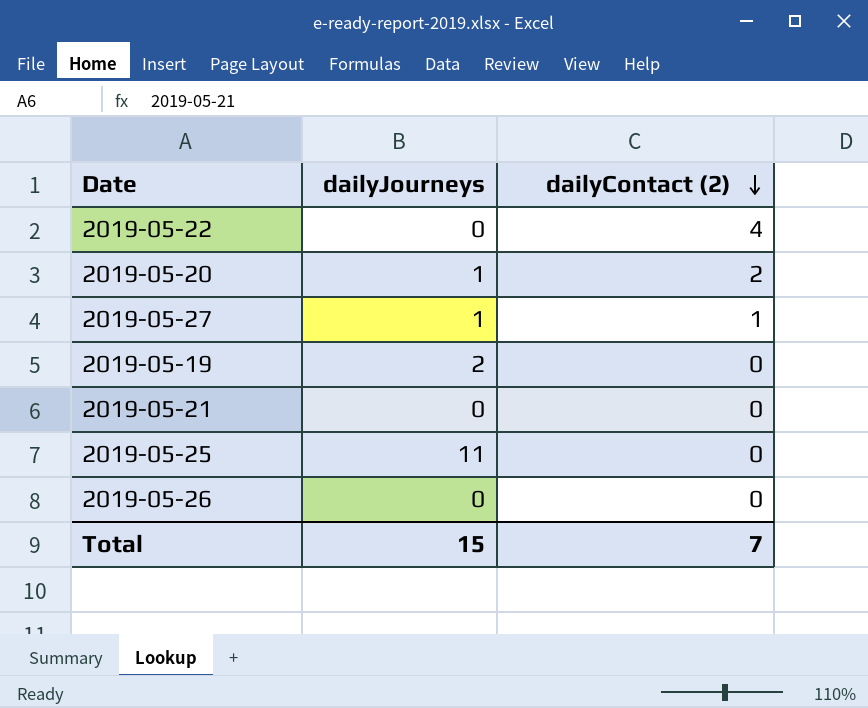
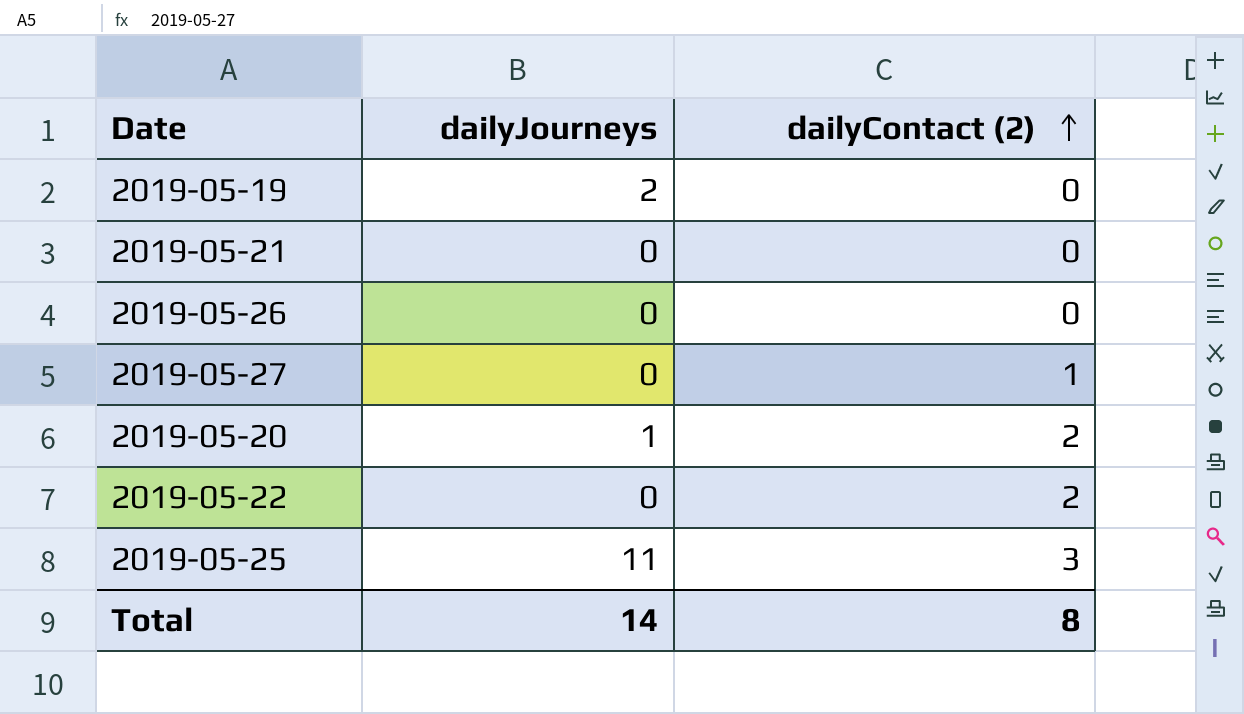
row order: dailyContact (2) descending -> dailyContact (2) ascending
2019-05-27 | dailyJourneys: 1 -> 0
2019-05-22 | dailyContact (2): 4 -> 2
2019-05-25 | dailyContact (2): 0 -> 3
Total | dailyJourneys: 15 -> 14
Total | dailyContact (2): 7 -> 8

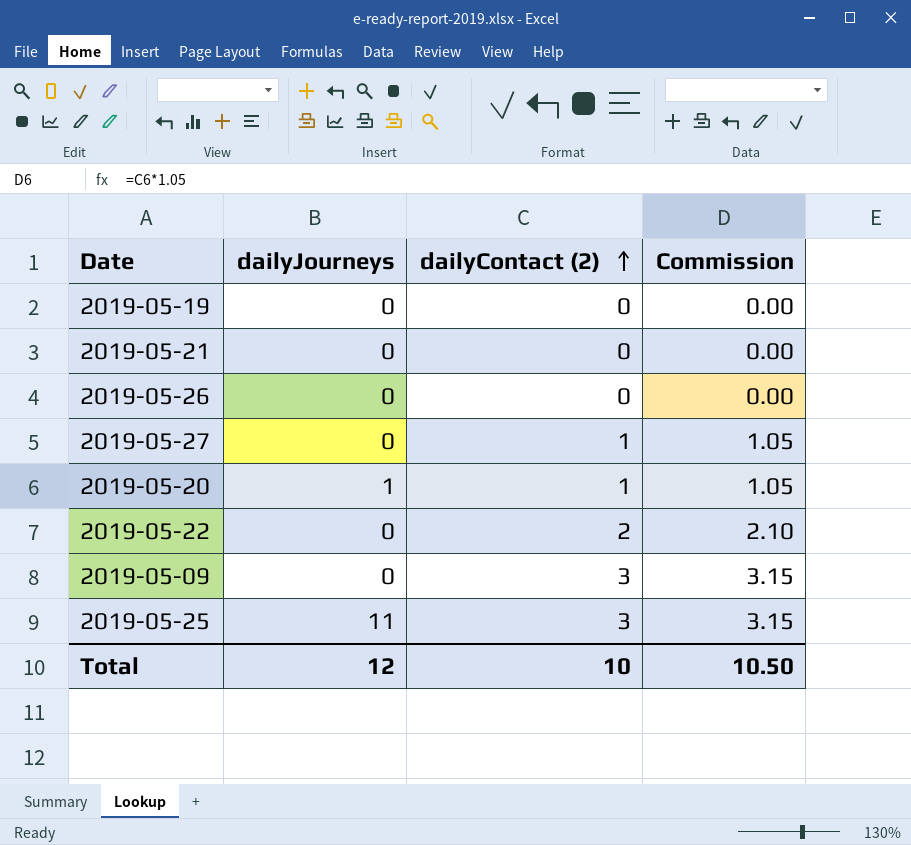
column Commission | formula: none -> [dailyContact (2)] * 1.05
2019-05-19 | dailyJourneys: 2 -> 0
2019-05-20 | dailyContact (2): 2 -> 1
row 2019-05-09: none -> 0 | 3 | 3.15
Total | dailyJourneys: 14 -> 12
Total | dailyContact (2): 8 -> 10

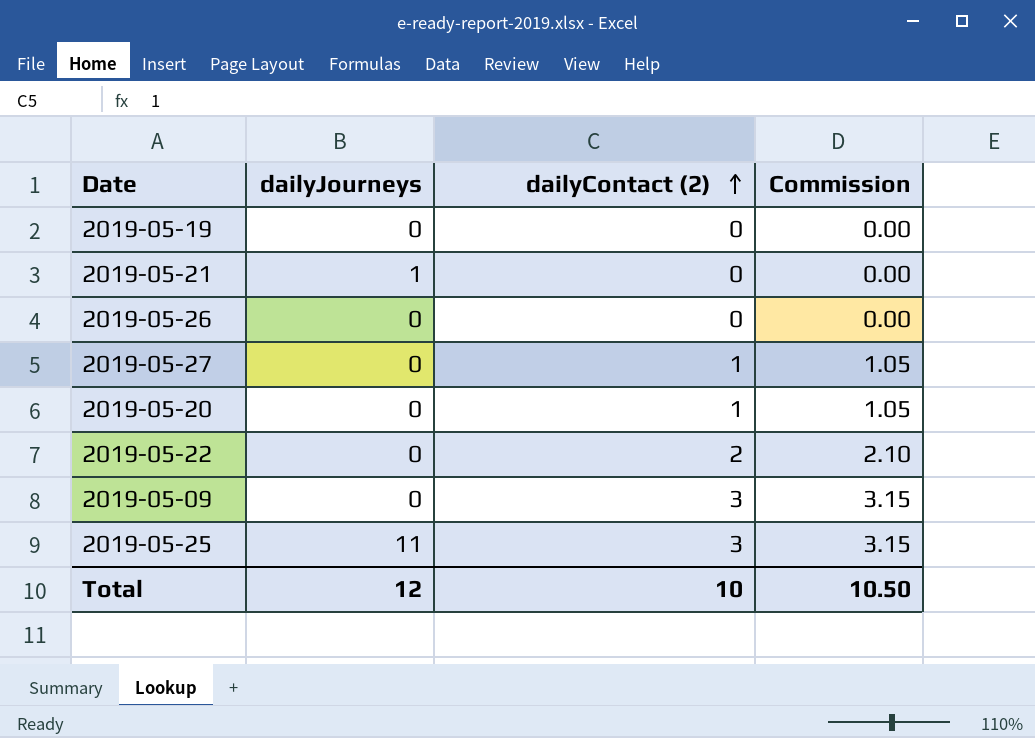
2019-05-21 | dailyJourneys: 0 -> 1
2019-05-20 | dailyJourneys: 1 -> 0

